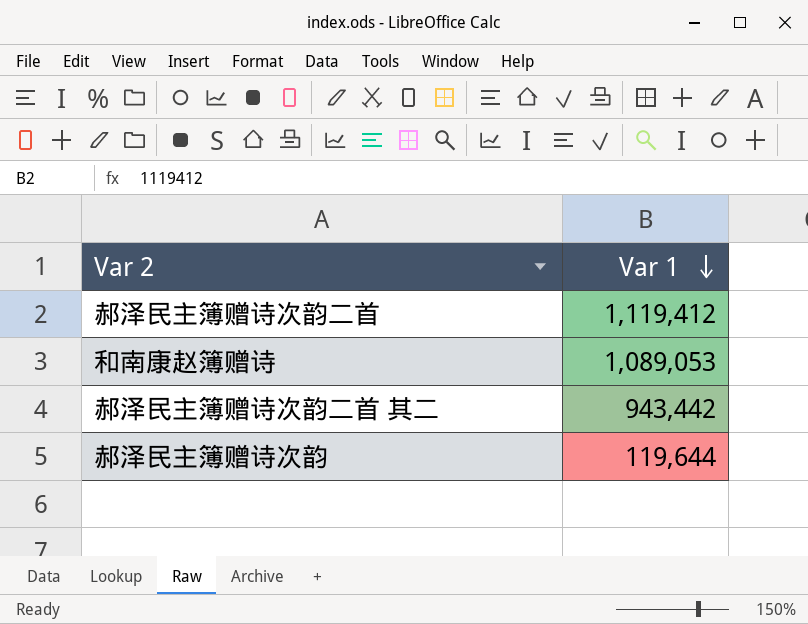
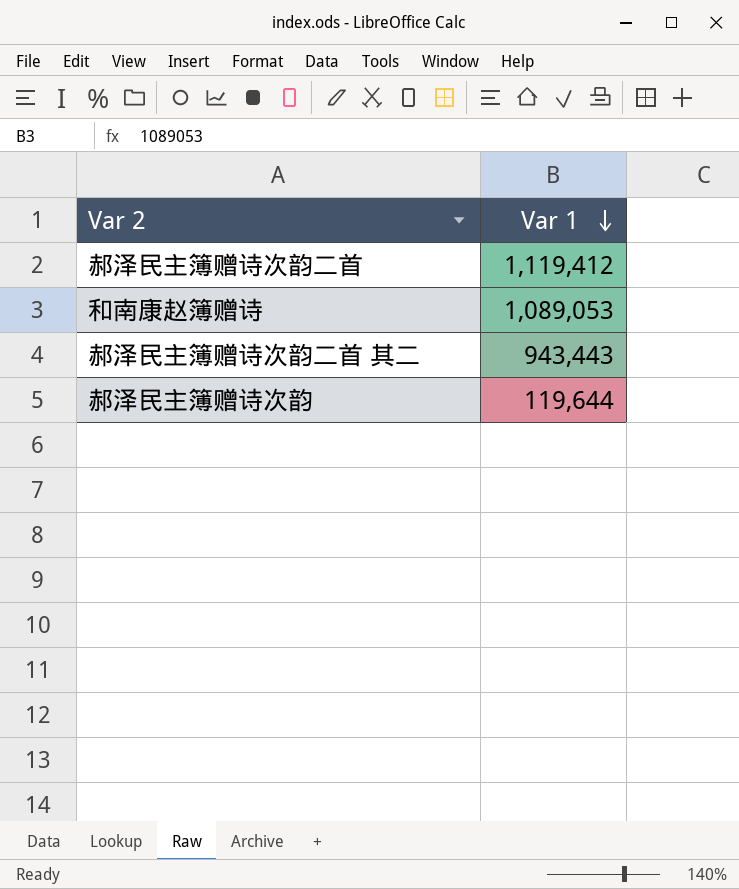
郝泽民主簿赠诗次韵二首 其二 | Var 1: 943,442 -> 943,443

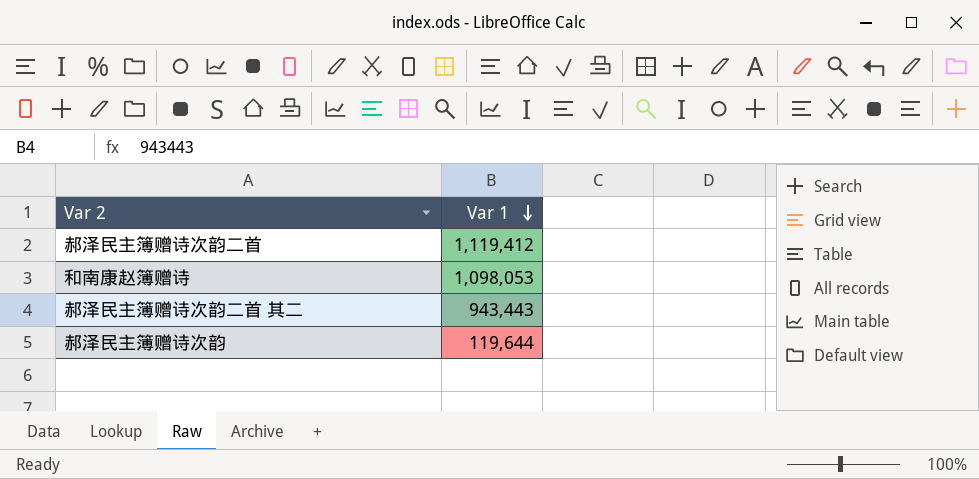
和南康赵簿赠诗 | Var 1: 1,089,053 -> 1,098,053

